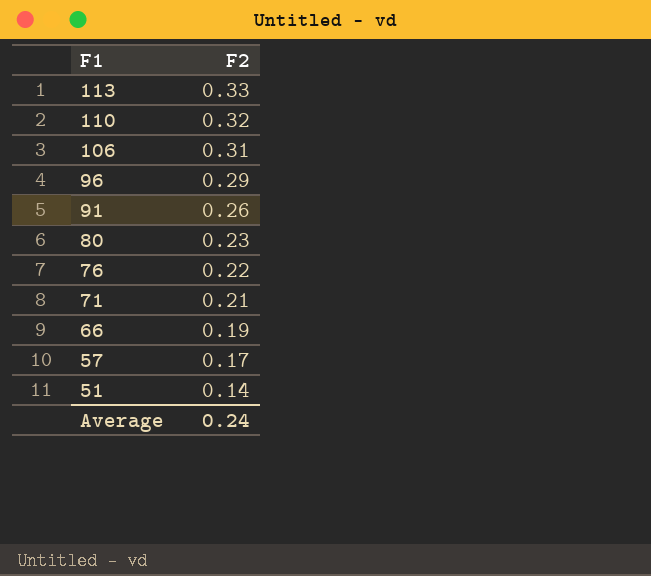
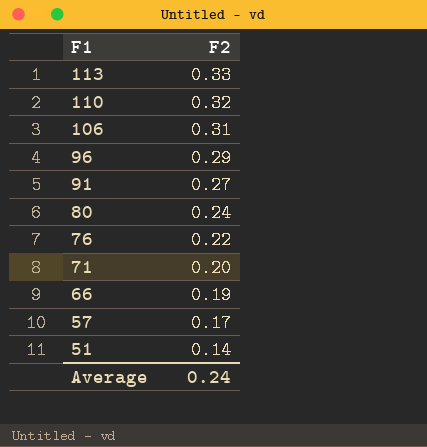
91 | F2: 0.26 -> 0.27
80 | F2: 0.23 -> 0.24
71 | F2: 0.21 -> 0.20

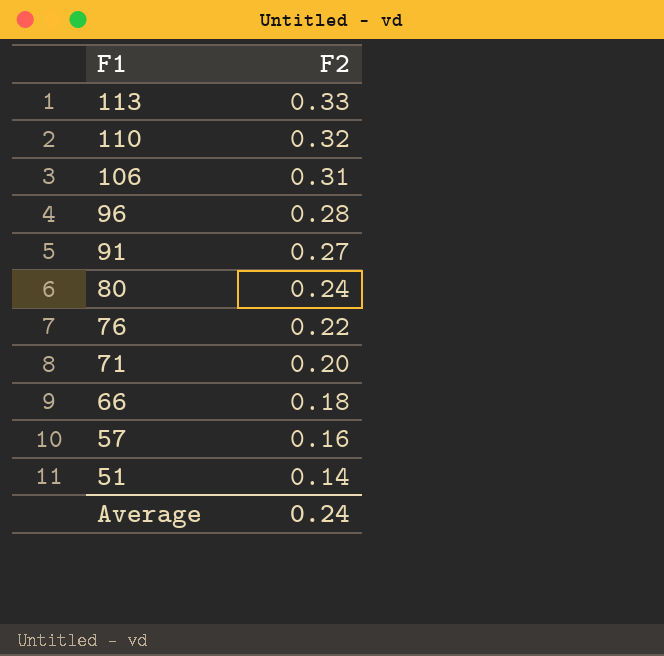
96 | F2: 0.29 -> 0.28
66 | F2: 0.19 -> 0.18
57 | F2: 0.17 -> 0.16

